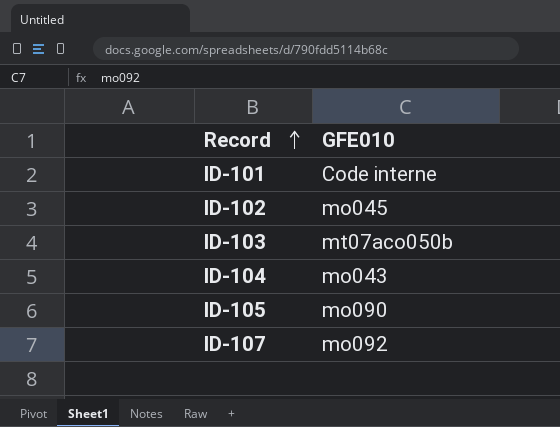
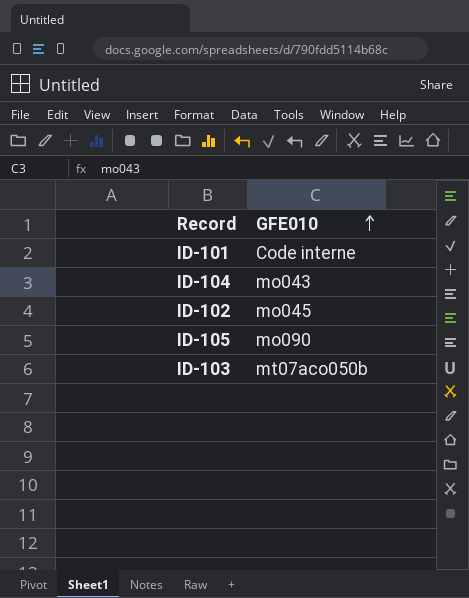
row order: Record ascending -> GFE010 ascending
row ID-107: mo092 -> none

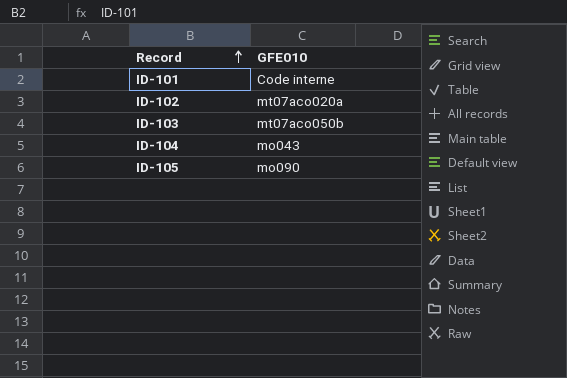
row order: GFE010 ascending -> Record ascending
ID-102 | GFE010: mo045 -> mt07aco020a

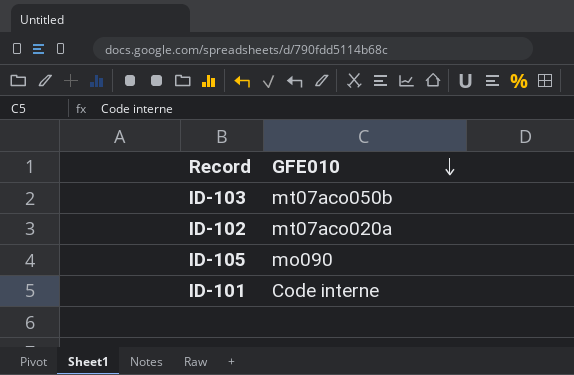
row order: Record ascending -> GFE010 descending
row ID-104: mo043 -> none

